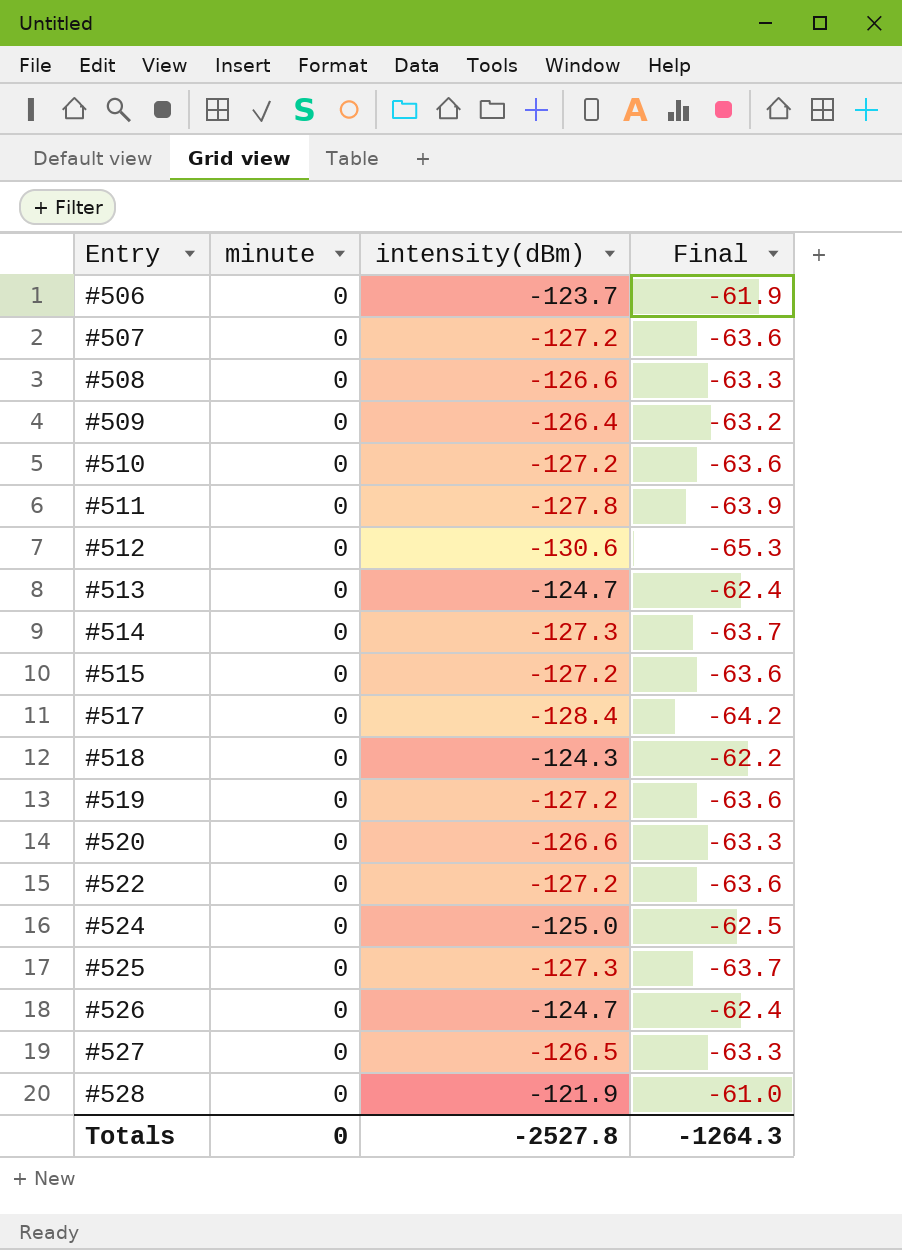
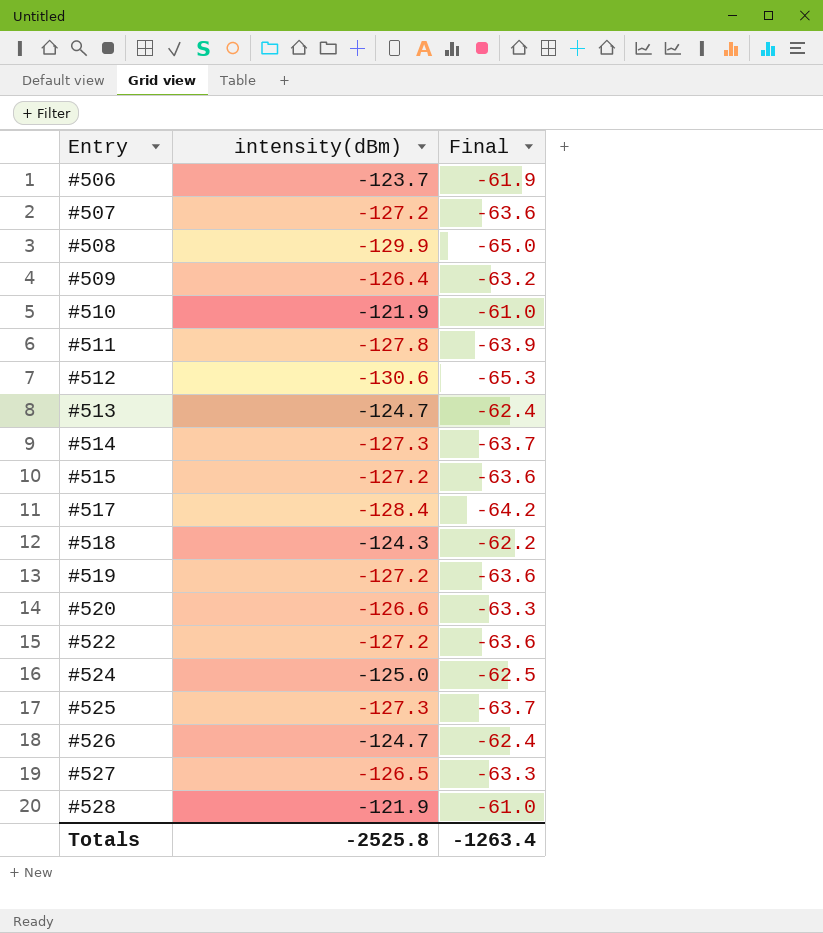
column minute | position: 2 -> none
#508 | intensity(dBm): -126.6 -> -129.9
#508 | Final: -63.3 -> -65.0
#510 | intensity(dBm): -127.2 -> -121.9
#510 | Final: -63.6 -> -61.0
Totals | intensity(dBm): -2527.8 -> -2525.8
Totals | Final: -1264.3 -> -1263.4

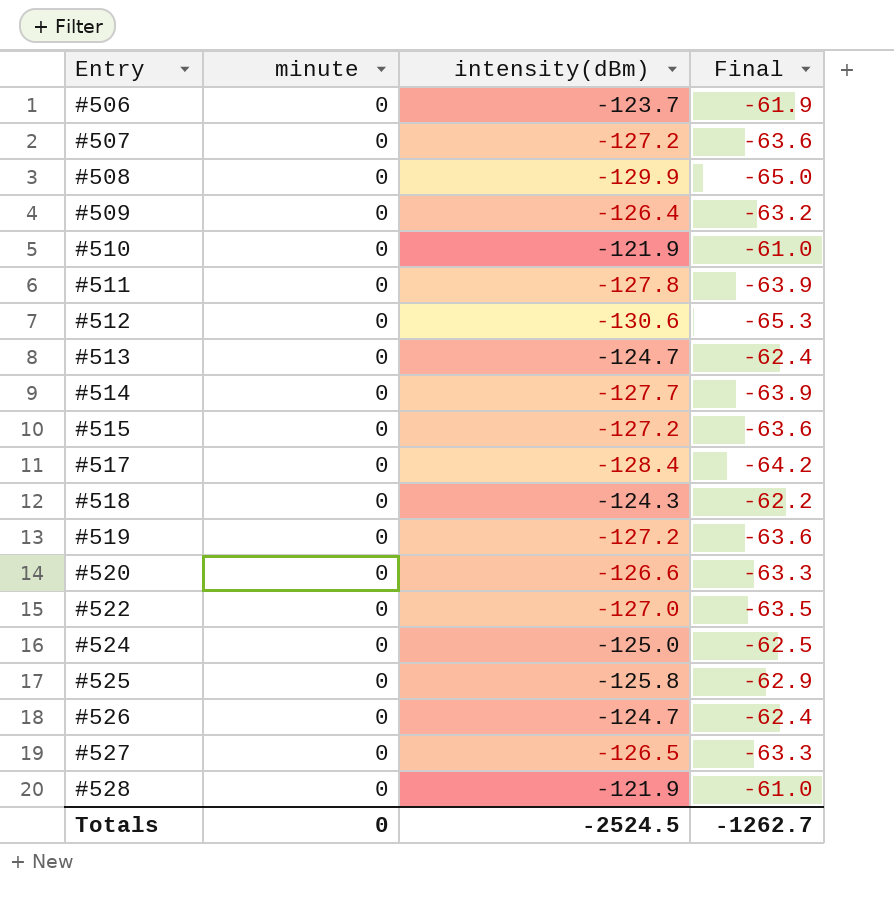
column minute | position: none -> 2
#514 | intensity(dBm): -127.3 -> -127.7
#514 | Final: -63.7 -> -63.9
#522 | intensity(dBm): -127.2 -> -127.0
#522 | Final: -63.6 -> -63.5
#525 | intensity(dBm): -127.3 -> -125.8
#525 | Final: -63.7 -> -62.9
Totals | intensity(dBm): -2525.8 -> -2524.5
Totals | Final: -1263.4 -> -1262.7

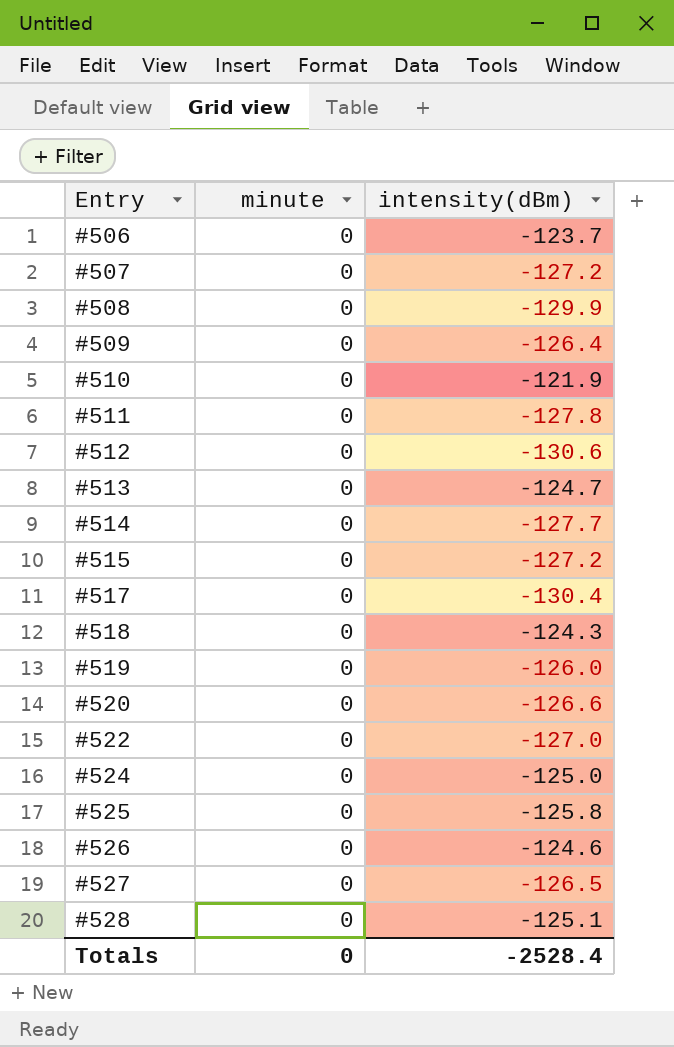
column Final | formula: [intensity(dBm)] * 0.5 -> none
#517 | intensity(dBm): -128.4 -> -130.4
#519 | intensity(dBm): -127.2 -> -126.0
#526 | intensity(dBm): -124.7 -> -124.6
#528 | intensity(dBm): -121.9 -> -125.1
Totals | intensity(dBm): -2524.5 -> -2528.4

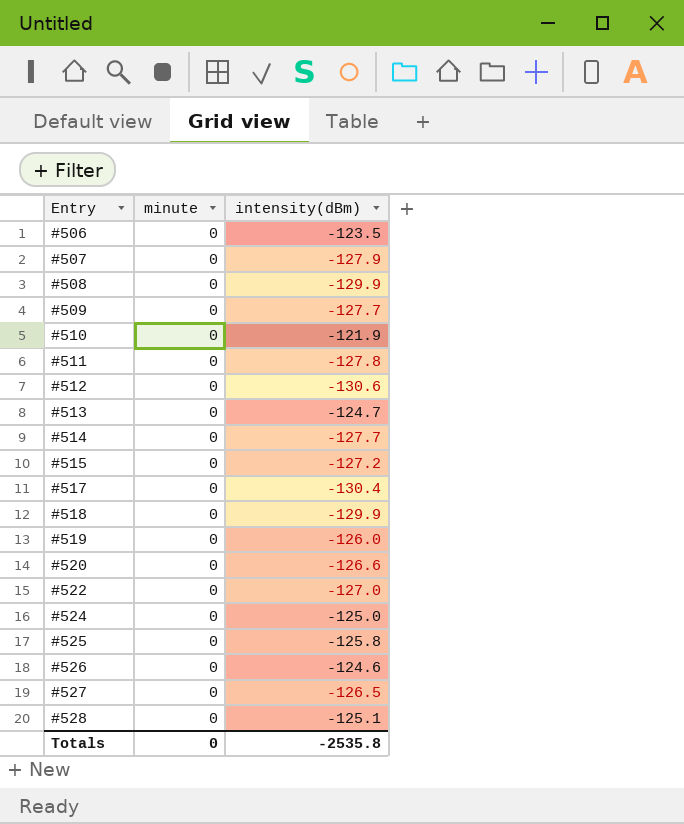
#506 | intensity(dBm): -123.7 -> -123.5
#507 | intensity(dBm): -127.2 -> -127.9
#509 | intensity(dBm): -126.4 -> -127.7
#518 | intensity(dBm): -124.3 -> -129.9
Totals | intensity(dBm): -2528.4 -> -2535.8

